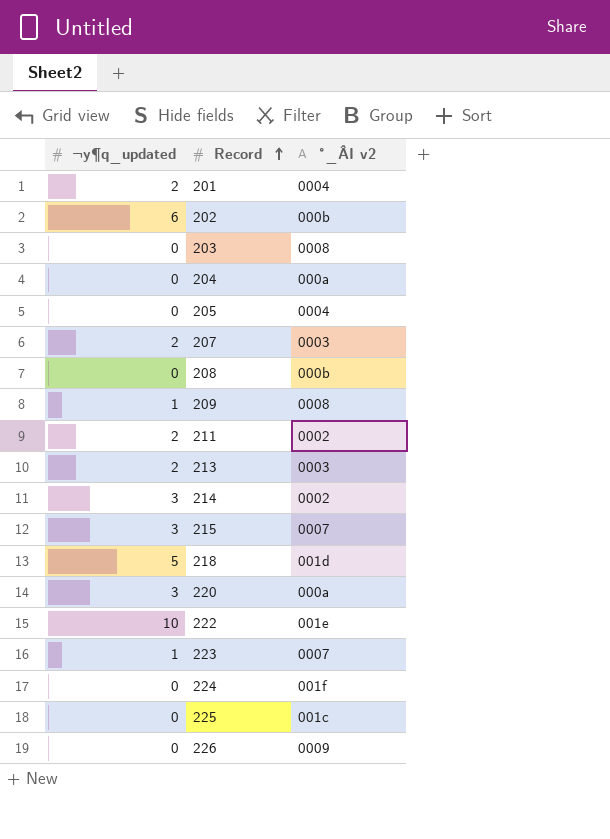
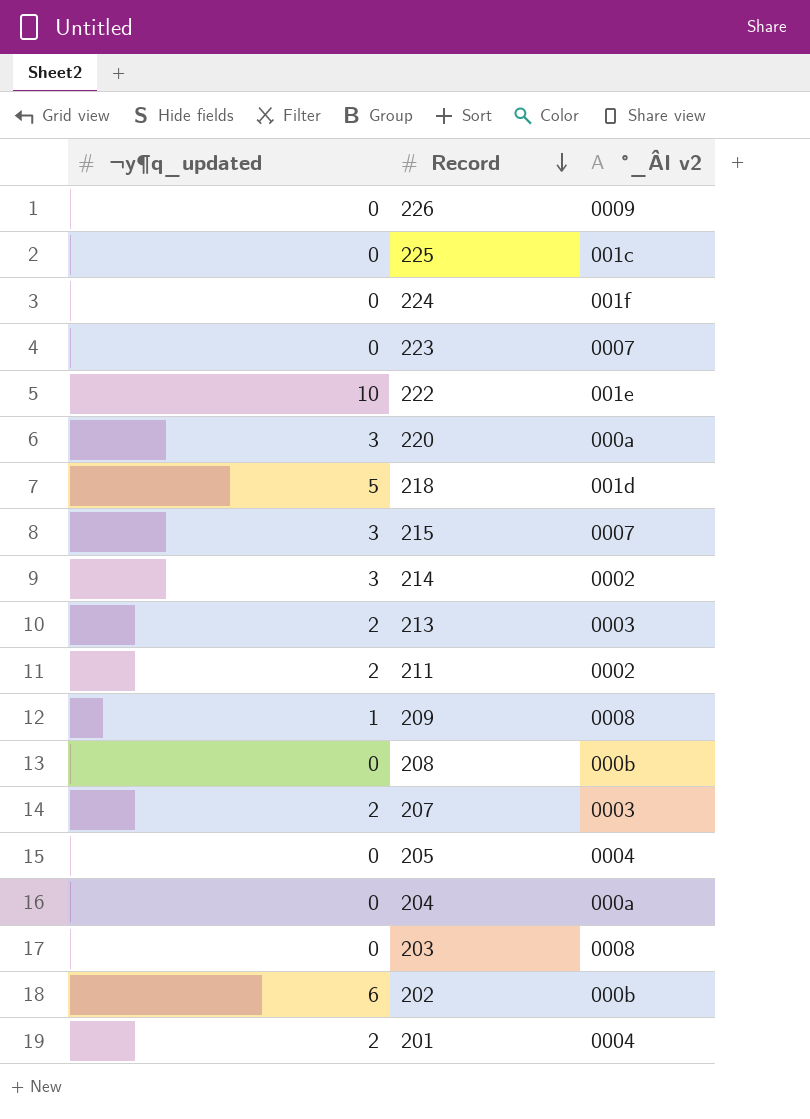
row order: Record ascending -> Record descending
223 | ¬y¶q_updated: 1 -> 0

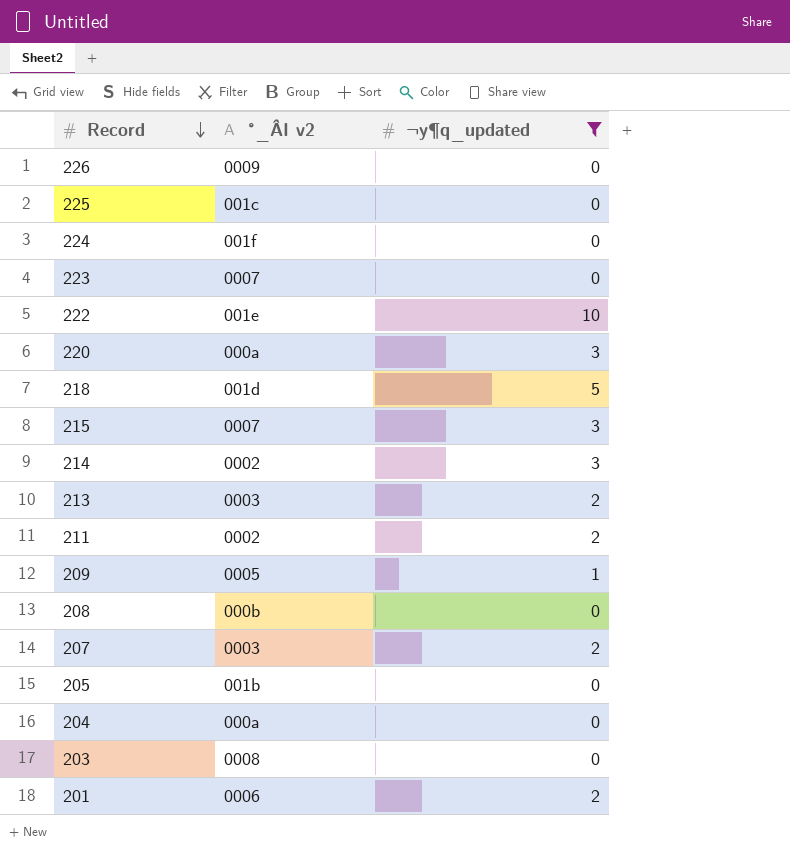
filter: none -> ¬y¶q_updated != 6
column ¬y¶q_updated | position: 1 -> 3
209 | °_ÂI v2: 0008 -> 0005
205 | °_ÂI v2: 0004 -> 001b
201 | °_ÂI v2: 0004 -> 0006

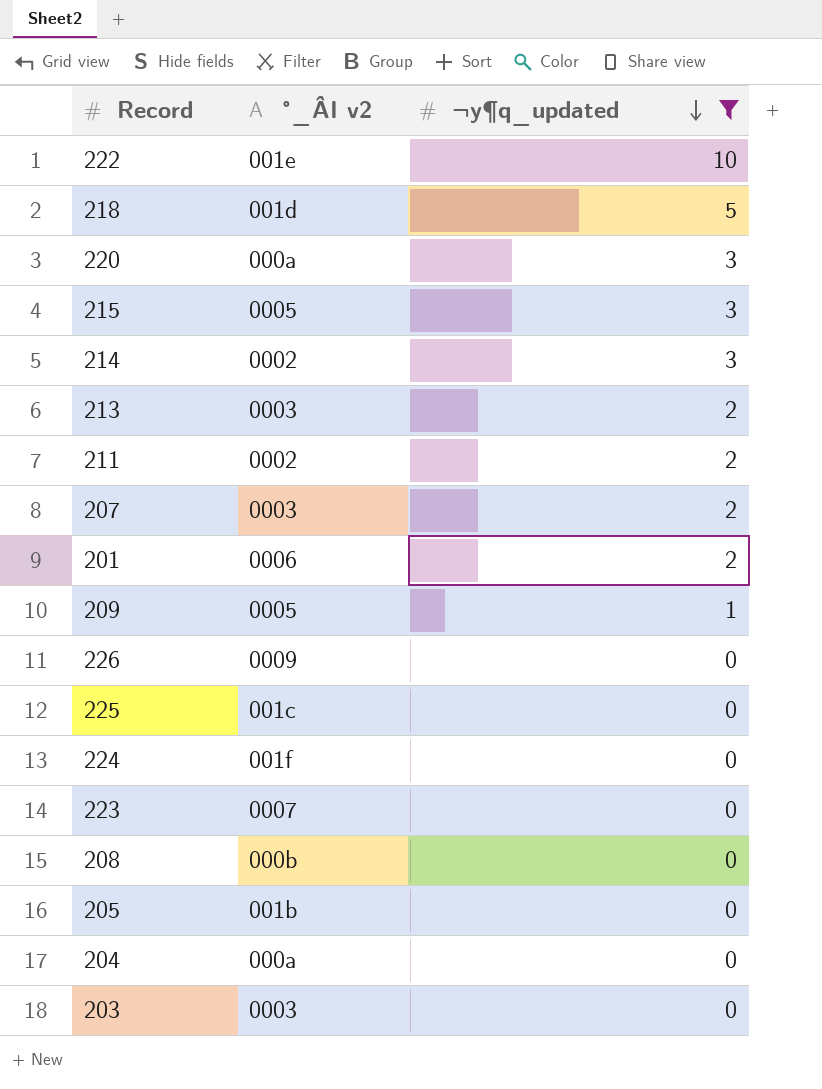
row order: Record descending -> ¬y¶q_updated descending
215 | °_ÂI v2: 0007 -> 0005
203 | °_ÂI v2: 0008 -> 0003

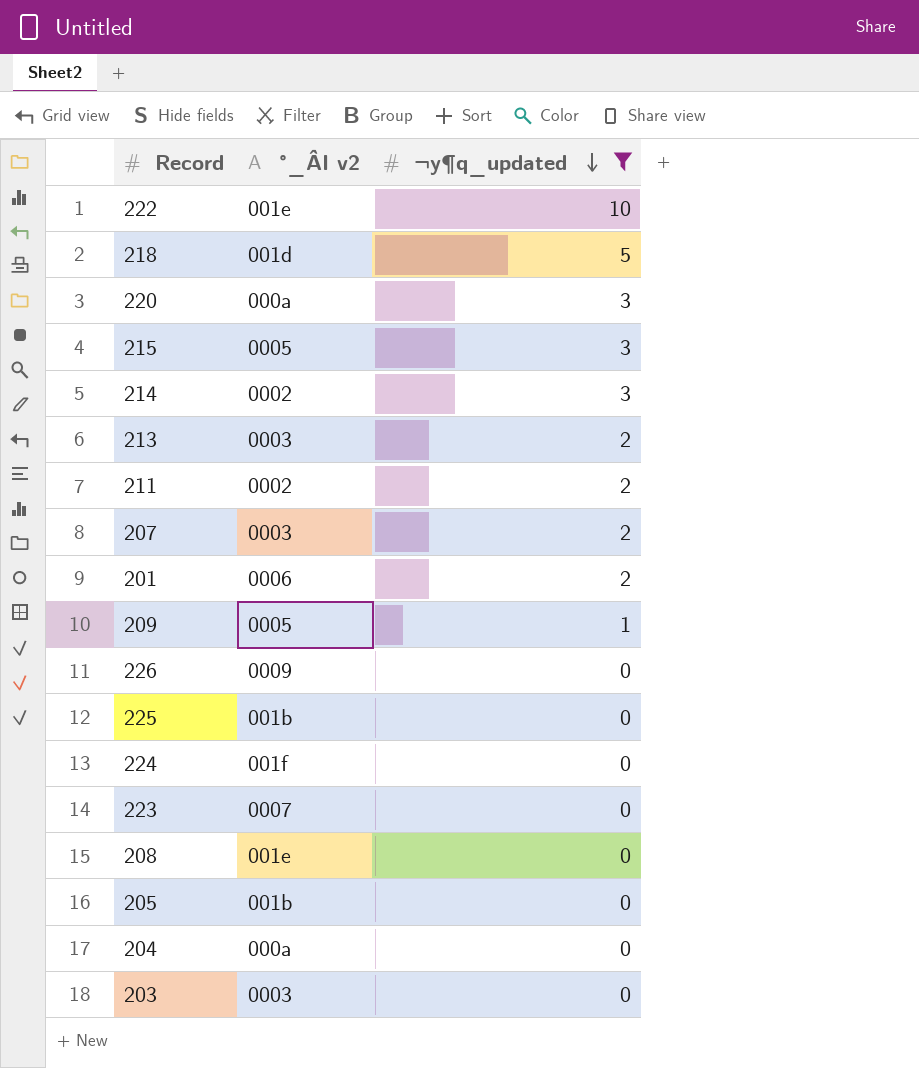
225 | °_ÂI v2: 001c -> 001b
208 | °_ÂI v2: 000b -> 001e

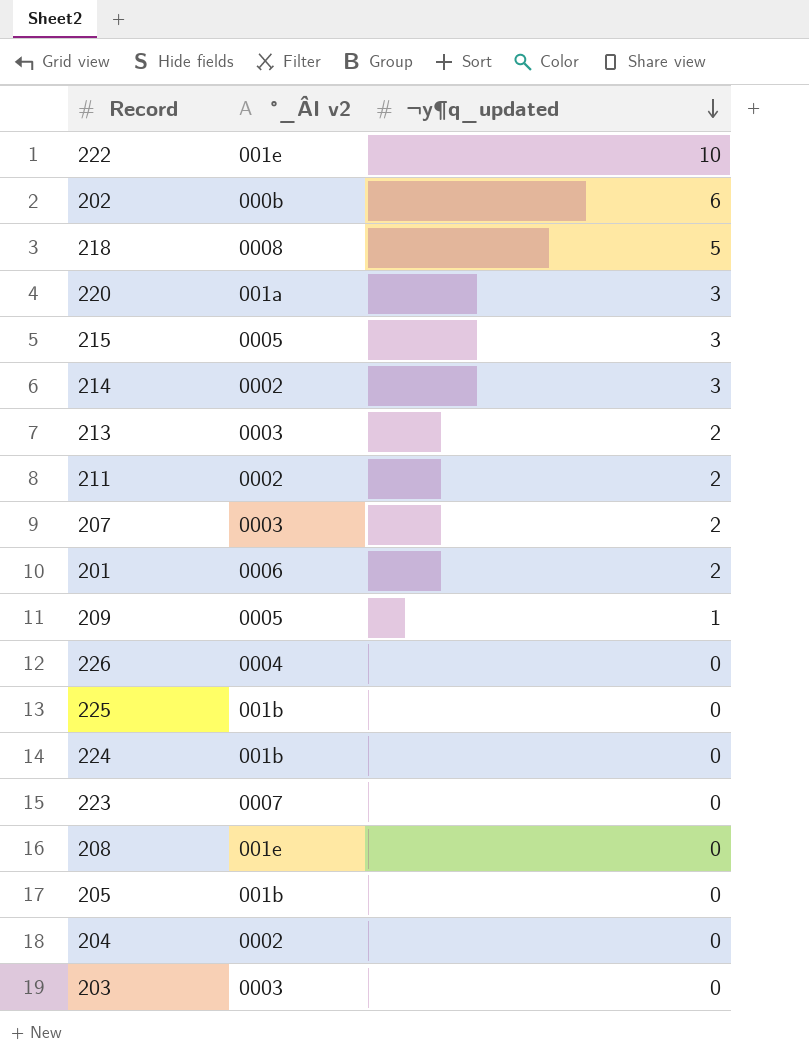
filter: ¬y¶q_updated != 6 -> none
218 | °_ÂI v2: 001d -> 0008
220 | °_ÂI v2: 000a -> 001a
226 | °_ÂI v2: 0009 -> 0004
224 | °_ÂI v2: 001f -> 001b
204 | °_ÂI v2: 000a -> 0002

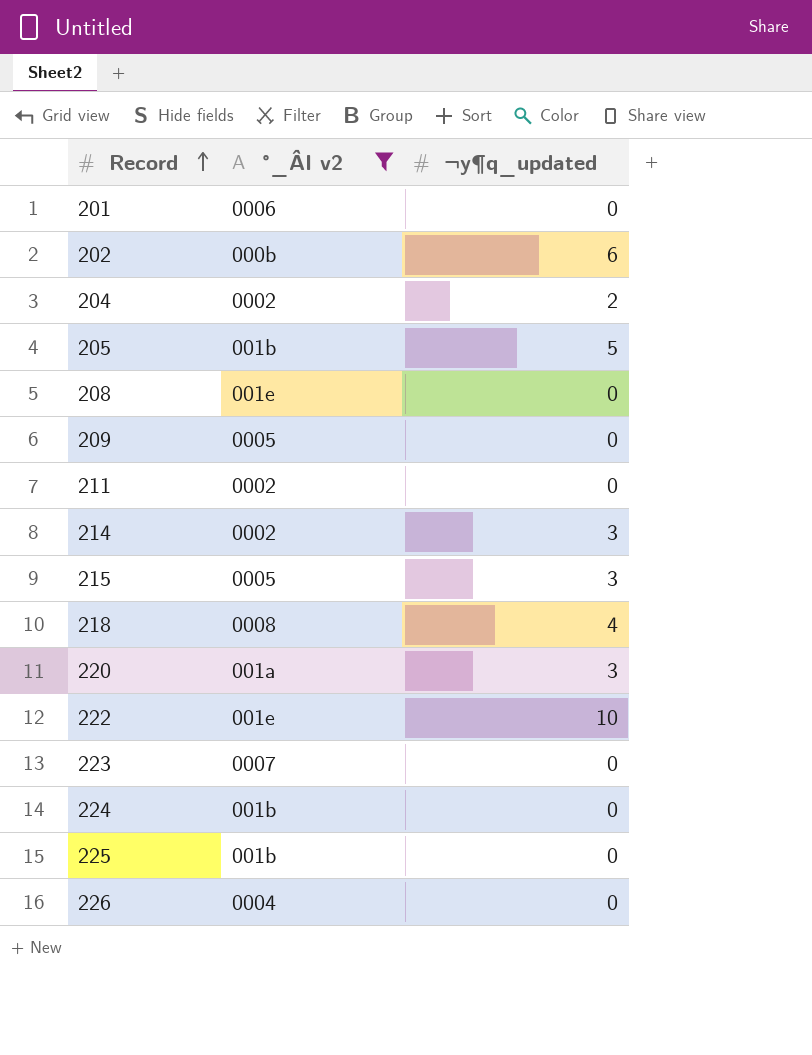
filter: none -> °_ÂI v2 != 0003
row order: ¬y¶q_updated descending -> Record ascending
201 | ¬y¶q_updated: 2 -> 0
204 | ¬y¶q_updated: 0 -> 2
205 | ¬y¶q_updated: 0 -> 5
209 | ¬y¶q_updated: 1 -> 0
211 | ¬y¶q_updated: 2 -> 0
218 | ¬y¶q_updated: 5 -> 4

